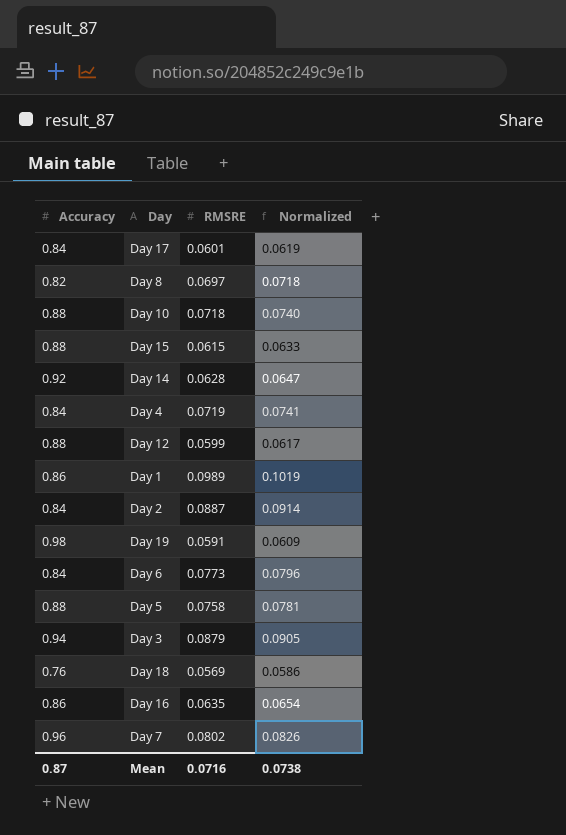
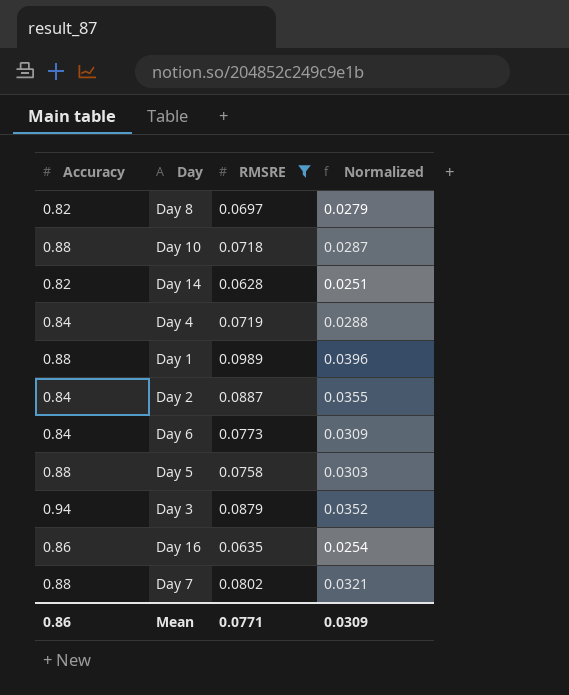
filter: none -> RMSRE >= 0.0628
column Normalized | formula: [RMSRE] * 1.03 -> [RMSRE] * 0.4
Day 14 | Accuracy: 0.92 -> 0.82
Day 1 | Accuracy: 0.86 -> 0.88
Day 7 | Accuracy: 0.96 -> 0.88
Mean | Accuracy: 0.87 -> 0.86
Mean | RMSRE: 0.0716 -> 0.0771
Mean | Normalized: 0.0738 -> 0.0309

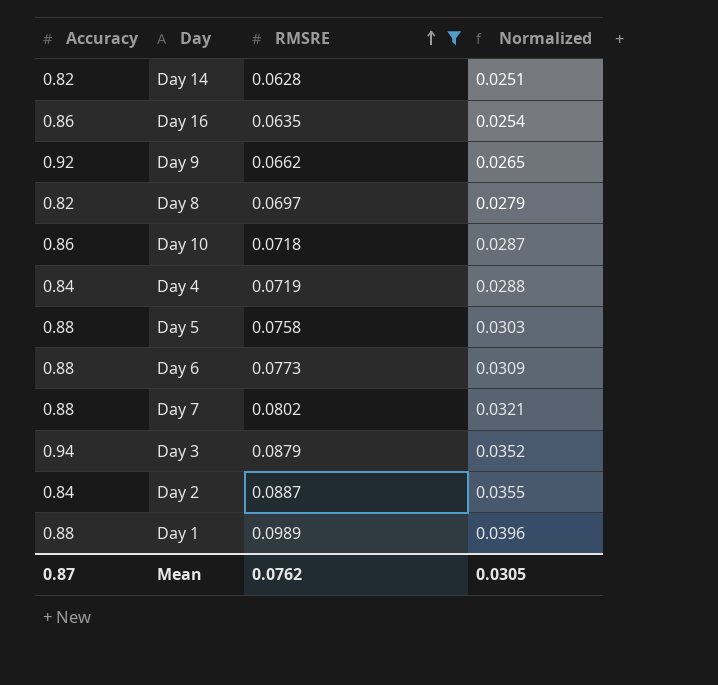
row order: none -> RMSRE ascending
row Day 9: none -> 0.92 | 0.0662 | 0.0265
Day 10 | Accuracy: 0.88 -> 0.86
Day 6 | Accuracy: 0.84 -> 0.88
Mean | Accuracy: 0.86 -> 0.87
Mean | RMSRE: 0.0771 -> 0.0762
Mean | Normalized: 0.0309 -> 0.0305

